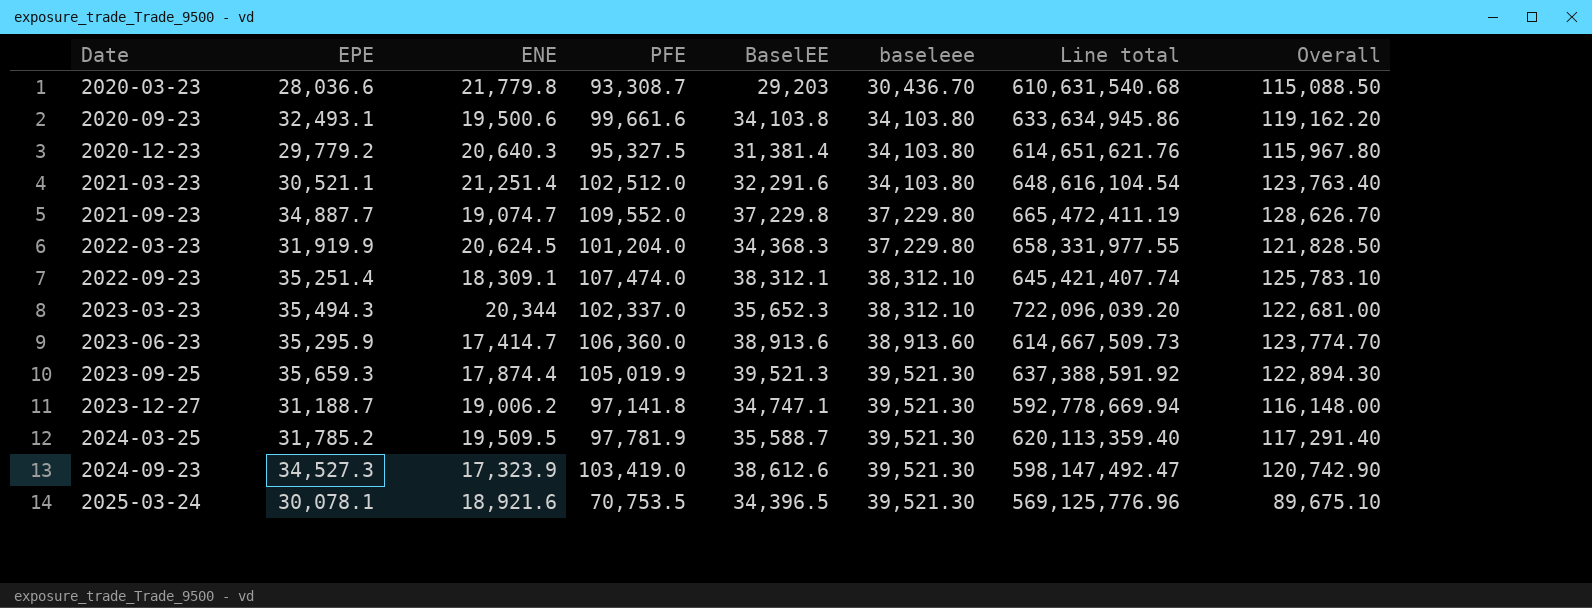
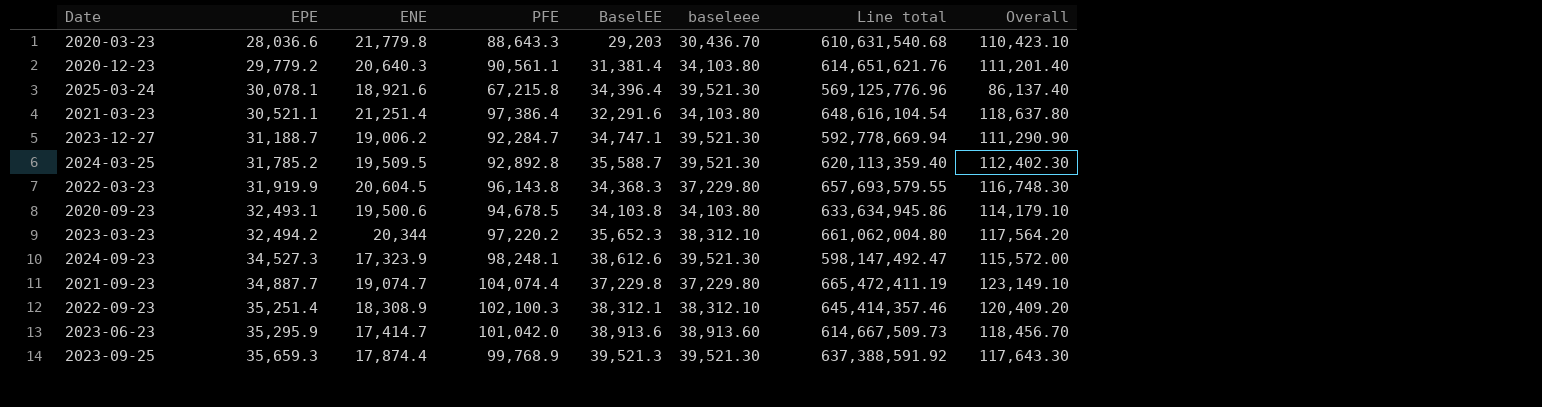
row order: Date ascending -> EPE ascending
2020-03-23 | PFE: 93,308.7 -> 88,643.3
2020-03-23 | Overall: 115,088.50 -> 110,423.10
2020-12-23 | PFE: 95,327.5 -> 90,561.1
2020-12-23 | Overall: 115,967.80 -> 111,201.40
2025-03-24 | PFE: 70,753.5 -> 67,215.8
2025-03-24 | BaselEE: 34,396.5 -> 34,396.4
2025-03-24 | Overall: 89,675.10 -> 86,137.40
2021-03-23 | PFE: 102,512.0 -> 97,386.4
2021-03-23 | Overall: 123,763.40 -> 118,637.80
2023-12-27 | PFE: 97,141.8 -> 92,284.7
2023-12-27 | Overall: 116,148.00 -> 111,290.90
2024-03-25 | PFE: 97,781.9 -> 92,892.8
2024-03-25 | Overall: 117,291.40 -> 112,402.30
2022-03-23 | ENE: 20,624.5 -> 20,604.5
2022-03-23 | PFE: 101,204.0 -> 96,143.8
2022-03-23 | Line total: 658,331,977.55 -> 657,693,579.55
2022-03-23 | Overall: 121,828.50 -> 116,748.30
2020-09-23 | PFE: 99,661.6 -> 94,678.5
2020-09-23 | Overall: 119,162.20 -> 114,179.10
2023-03-23 | EPE: 35,494.3 -> 32,494.2
2023-03-23 | PFE: 102,337.0 -> 97,220.2
2023-03-23 | Line total: 722,096,039.20 -> 661,062,004.80
2023-03-23 | Overall: 122,681.00 -> 117,564.20
2024-09-23 | PFE: 103,419.0 -> 98,248.1
2024-09-23 | Overall: 120,742.90 -> 115,572.00
2021-09-23 | PFE: 109,552.0 -> 104,074.4
2021-09-23 | Overall: 128,626.70 -> 123,149.10
2022-09-23 | ENE: 18,309.1 -> 18,308.9
2022-09-23 | PFE: 107,474.0 -> 102,100.3
2022-09-23 | Line total: 645,421,407.74 -> 645,414,357.46
2022-09-23 | Overall: 125,783.10 -> 120,409.20
2023-06-23 | PFE: 106,360.0 -> 101,042.0
2023-06-23 | Overall: 123,774.70 -> 118,456.70
2023-09-25 | PFE: 105,019.9 -> 99,768.9
2023-09-25 | Overall: 122,894.30 -> 117,643.30

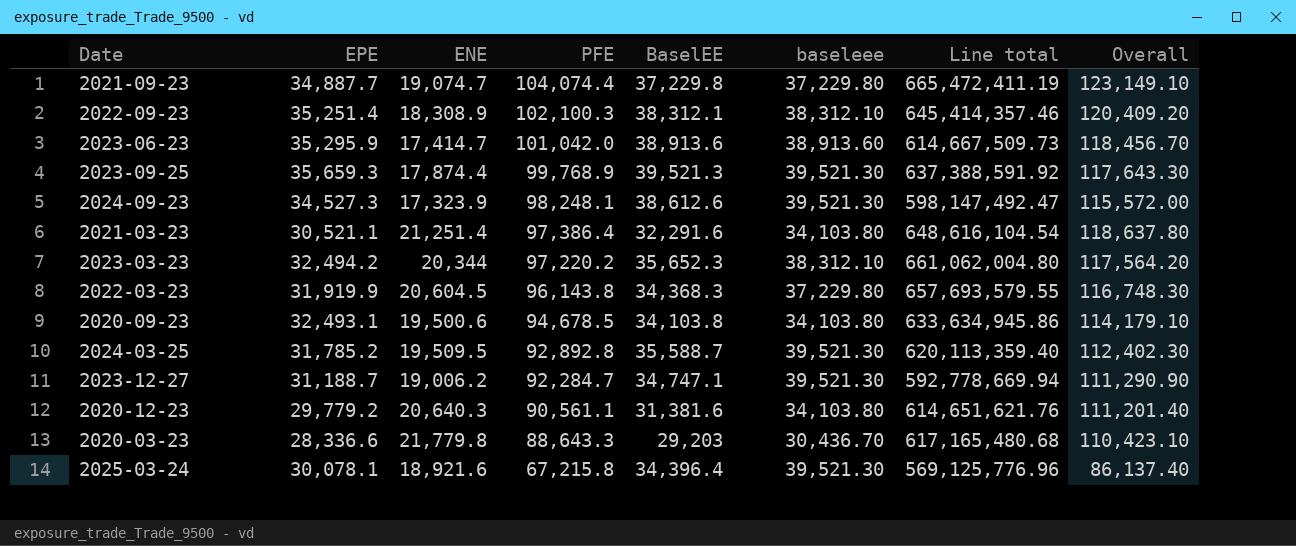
row order: EPE ascending -> PFE descending
2020-12-23 | BaselEE: 31,381.4 -> 31,381.6
2020-03-23 | EPE: 28,036.6 -> 28,336.6
2020-03-23 | Line total: 610,631,540.68 -> 617,165,480.68

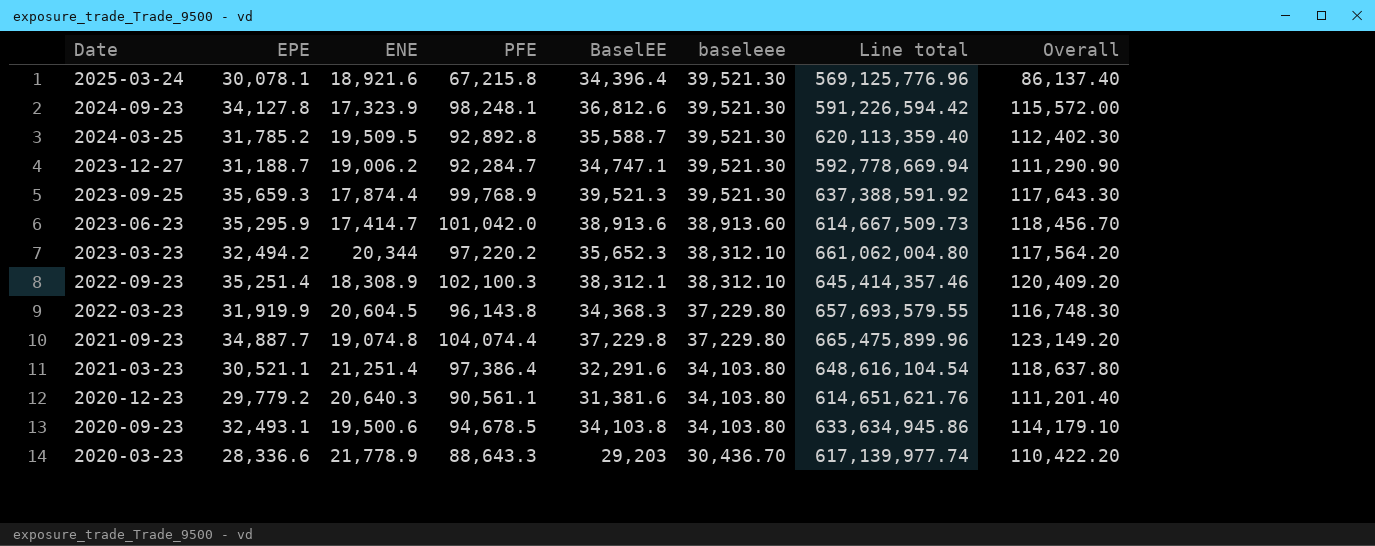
row order: PFE descending -> Date descending
2024-09-23 | EPE: 34,527.3 -> 34,127.8
2024-09-23 | BaselEE: 38,612.6 -> 36,812.6
2024-09-23 | Line total: 598,147,492.47 -> 591,226,594.42
2021-09-23 | ENE: 19,074.7 -> 19,074.8
2021-09-23 | Line total: 665,472,411.19 -> 665,475,899.96
2021-09-23 | Overall: 123,149.10 -> 123,149.20
2020-03-23 | ENE: 21,779.8 -> 21,778.9
2020-03-23 | Line total: 617,165,480.68 -> 617,139,977.74
2020-03-23 | Overall: 110,423.10 -> 110,422.20

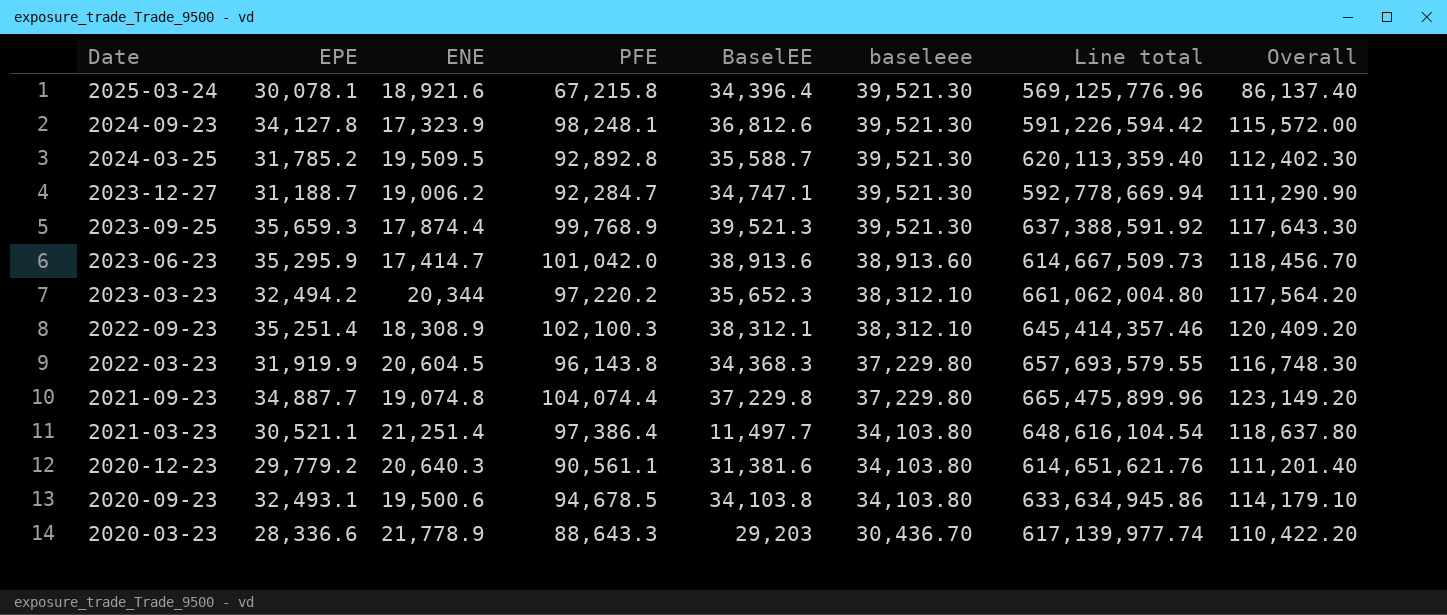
2021-03-23 | BaselEE: 32,291.6 -> 11,497.7

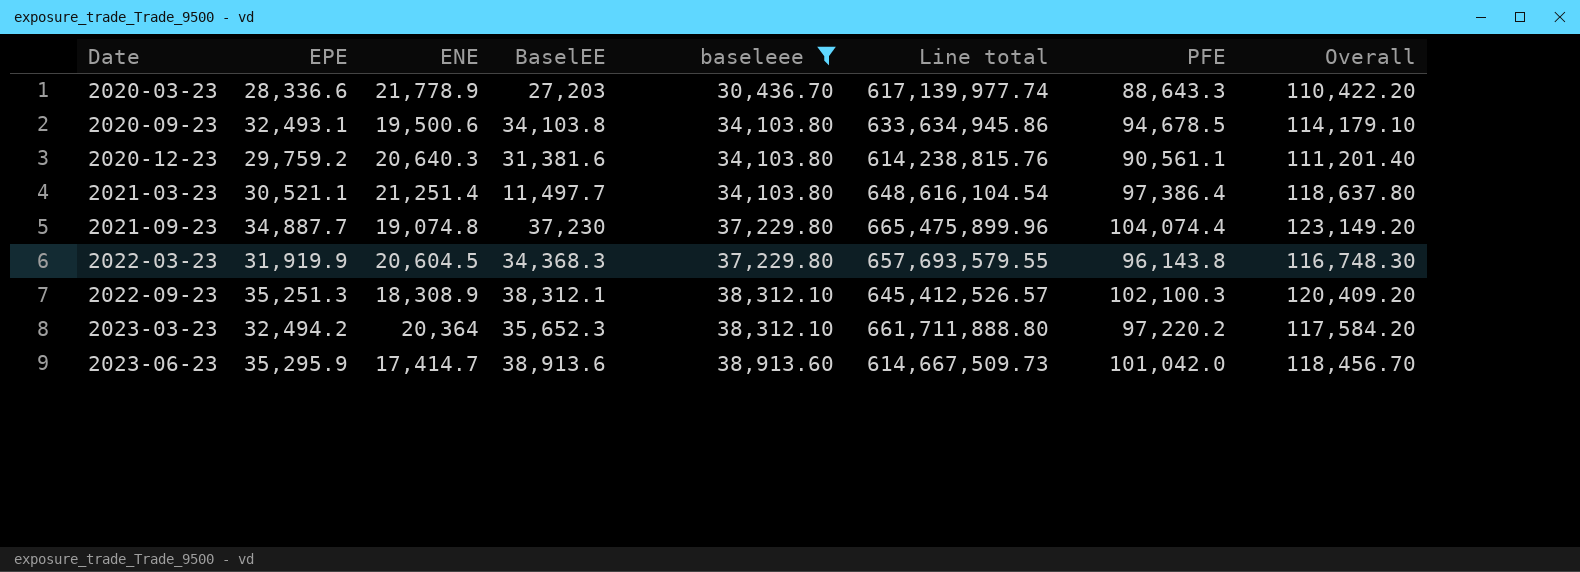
filter: none -> baseleee != 39,521.30
row order: Date descending -> Date ascending
column PFE | position: 4 -> 7
2020-03-23 | BaselEE: 29,203 -> 27,203
2020-12-23 | EPE: 29,779.2 -> 29,759.2
2020-12-23 | Line total: 614,651,621.76 -> 614,238,815.76
2021-09-23 | BaselEE: 37,229.8 -> 37,230
2022-09-23 | EPE: 35,251.4 -> 35,251.3
2022-09-23 | Line total: 645,414,357.46 -> 645,412,526.57
2023-03-23 | ENE: 20,344 -> 20,364
2023-03-23 | Line total: 661,062,004.80 -> 661,711,888.80
2023-03-23 | Overall: 117,564.20 -> 117,584.20

